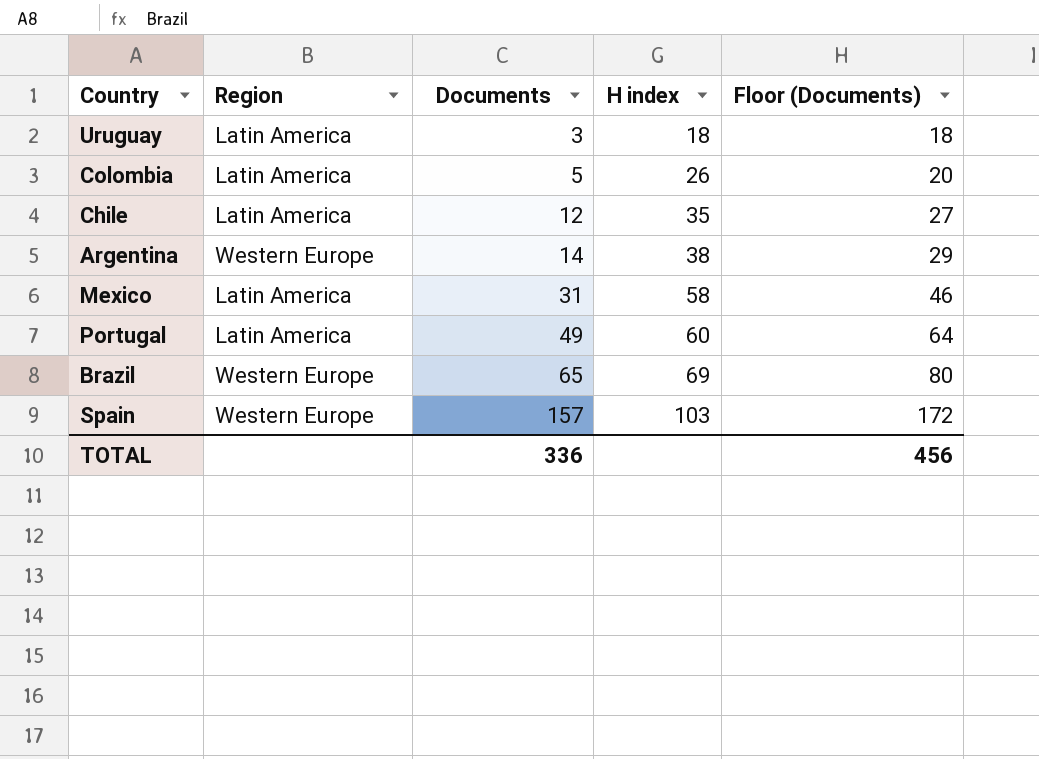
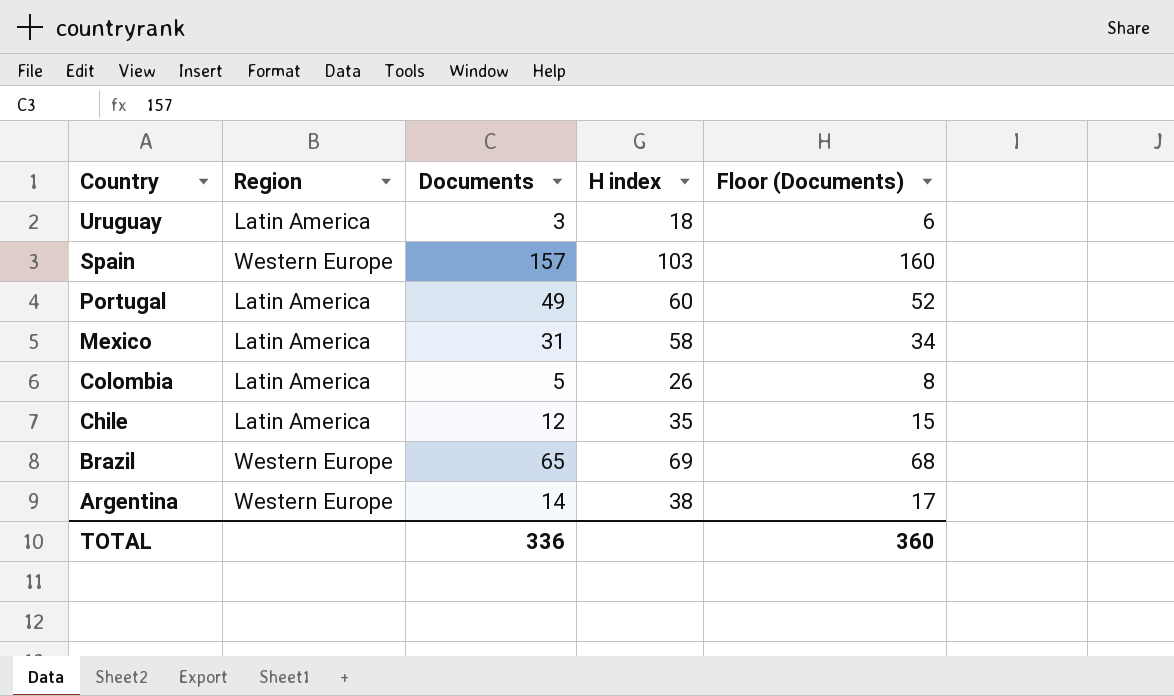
row order: Documents ascending -> Country descending
column Floor (Documents) | formula: [Documents] + 15 -> [Documents] + 3
TOTAL | Floor (Documents): 456 -> 360

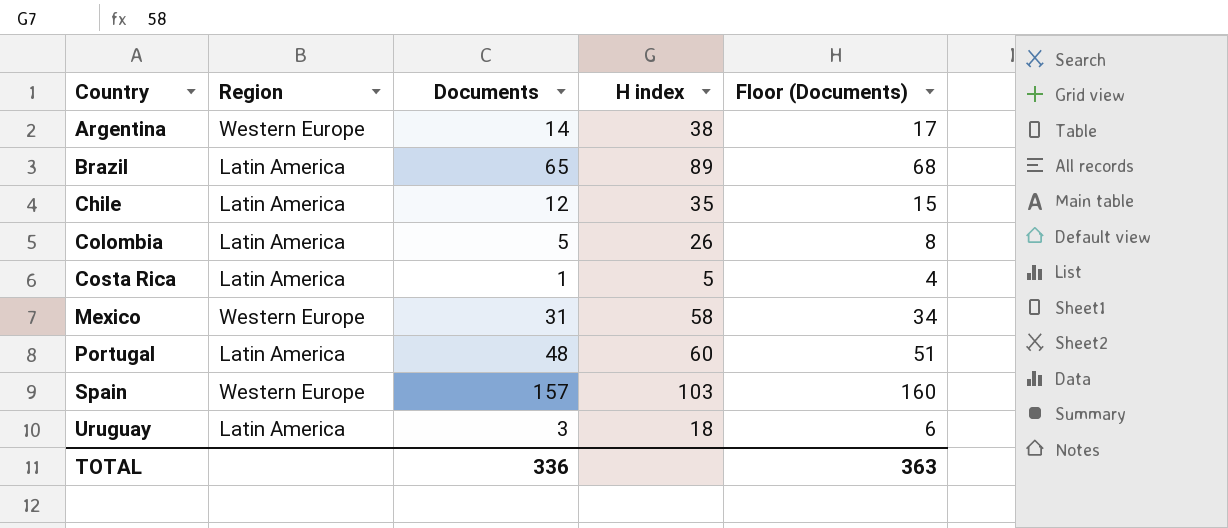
row order: Country descending -> Country ascending
Brazil | Region: Western Europe -> Latin America
Brazil | H index: 69 -> 89
row Costa Rica: none -> Latin America | 1 | 5 | 4
Mexico | Region: Latin America -> Western Europe
Portugal | Documents: 49 -> 48
Portugal | Floor (Documents): 52 -> 51
TOTAL | Floor (Documents): 360 -> 363

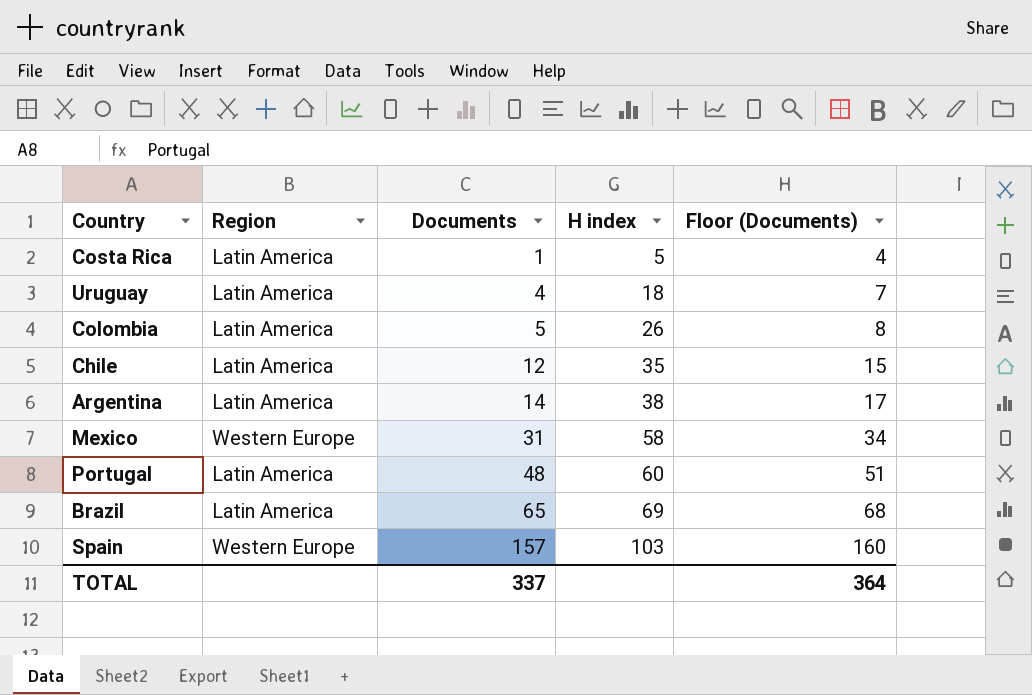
row order: Country ascending -> Documents ascending
Uruguay | Documents: 3 -> 4
Uruguay | Floor (Documents): 6 -> 7
Argentina | Region: Western Europe -> Latin America
Brazil | H index: 89 -> 69
TOTAL | Documents: 336 -> 337
TOTAL | Floor (Documents): 363 -> 364

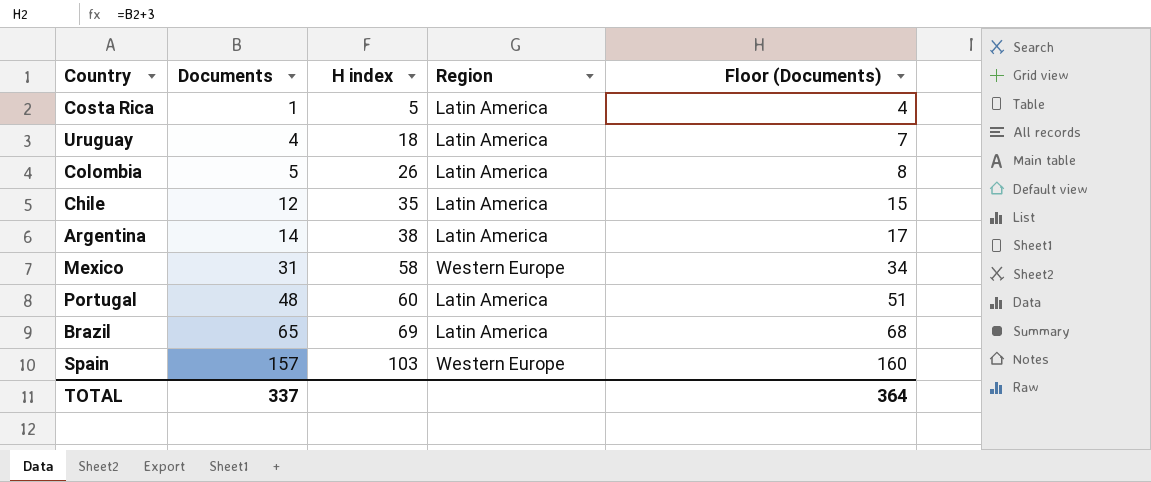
column Region | position: 2 -> 4

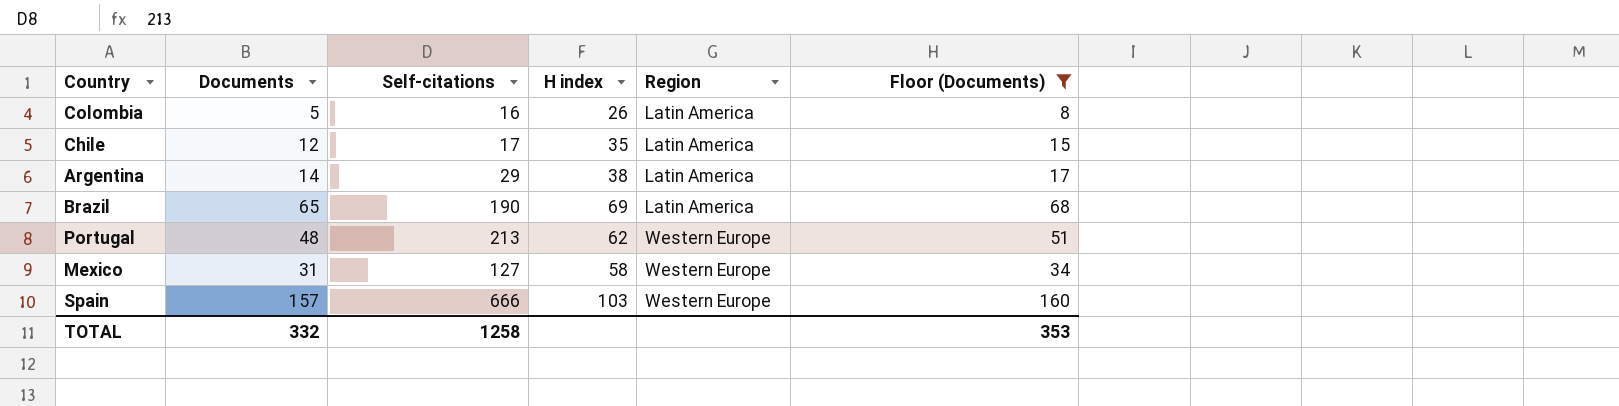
filter: none -> Floor (Documents) >= 8
row order: Documents ascending -> Region ascending
column Self-citations | position: none -> 3
Portugal | H index: 60 -> 62
Portugal | Region: Latin America -> Western Europe
TOTAL | Documents: 337 -> 332
TOTAL | Floor (Documents): 364 -> 353

